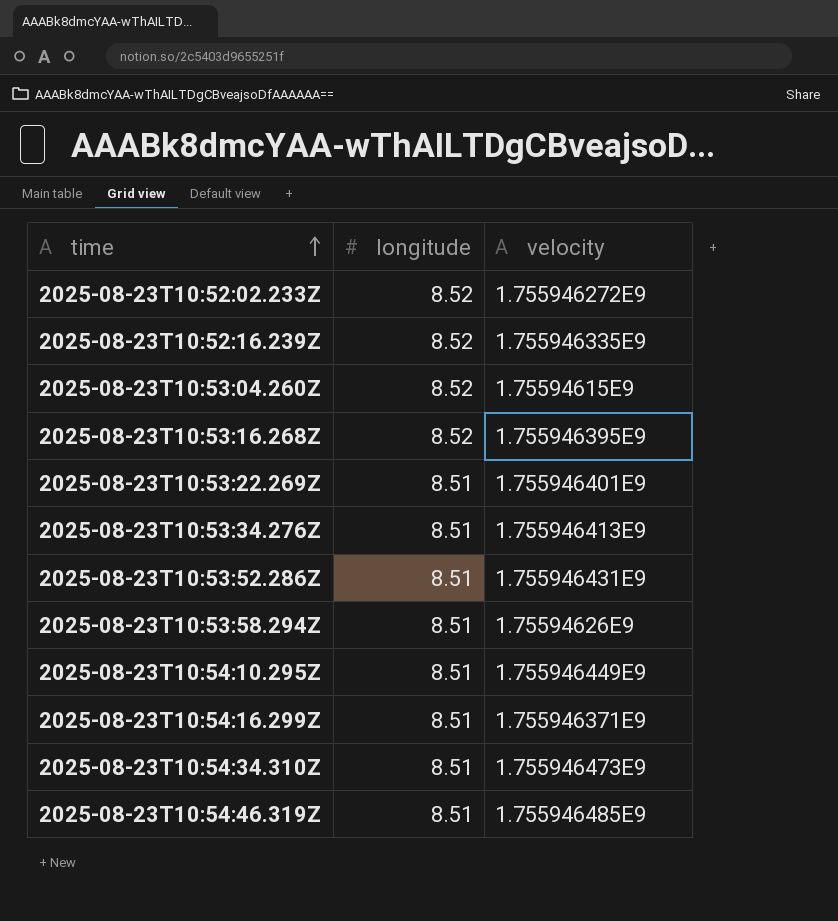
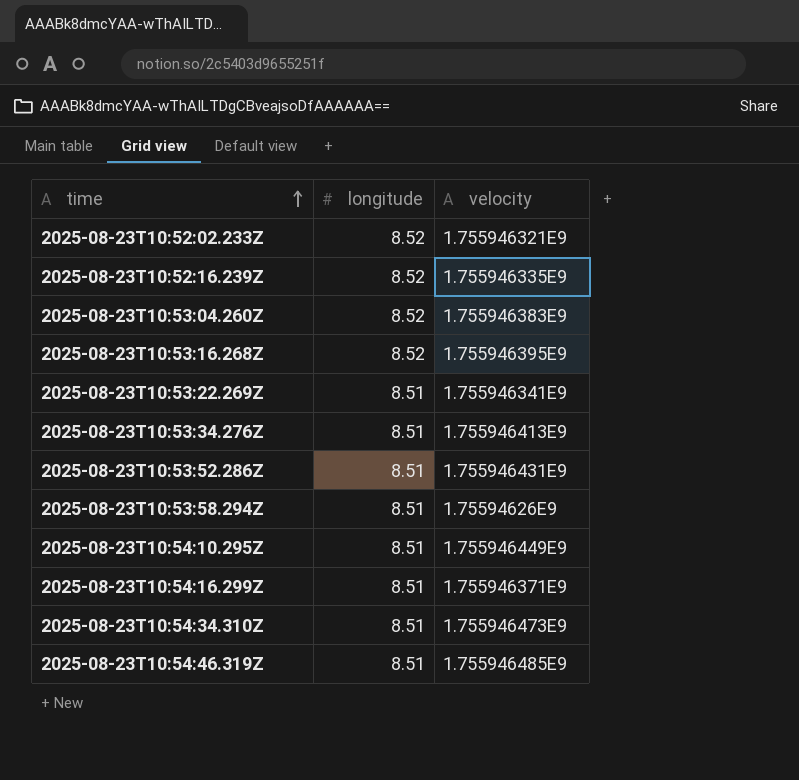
2025-08-23T10:52:02.233Z | velocity: 1.755946272E9 -> 1.755946321E9
2025-08-23T10:53:04.260Z | velocity: 1.75594615E9 -> 1.755946383E9
2025-08-23T10:53:22.269Z | velocity: 1.755946401E9 -> 1.755946341E9

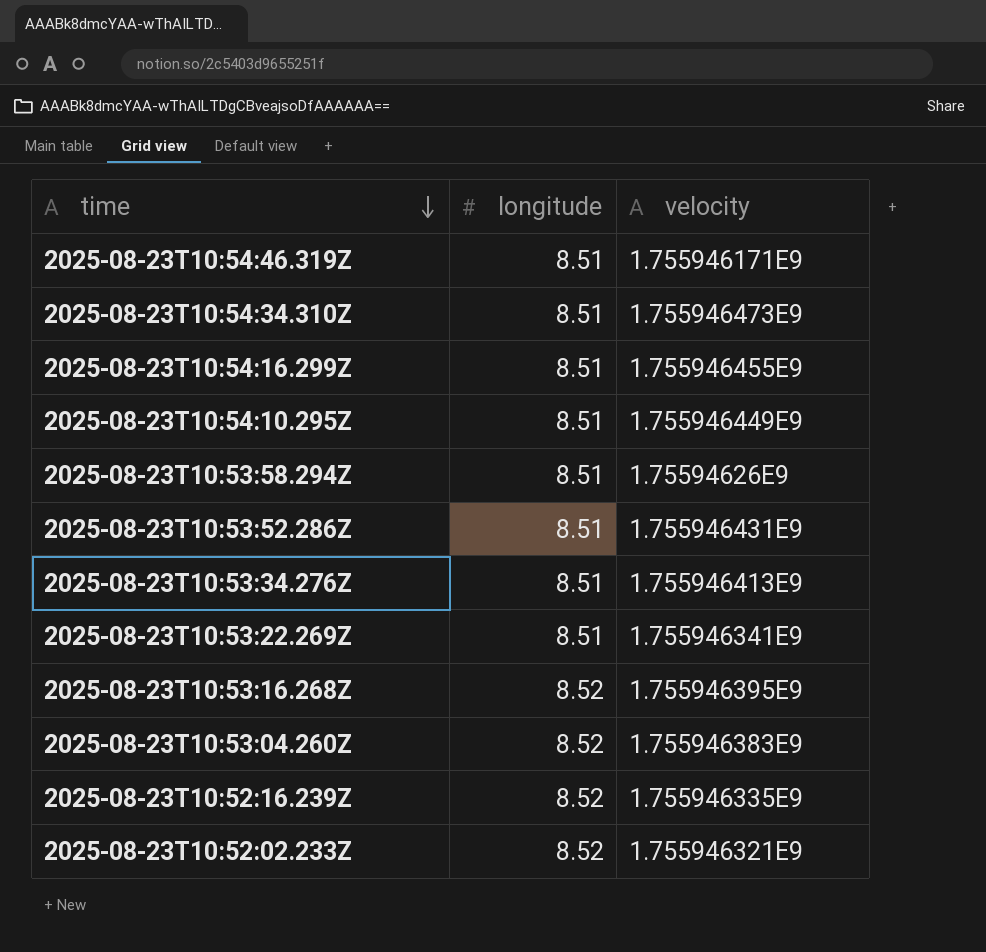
row order: time ascending -> time descending
2025-08-23T10:54:46.319Z | velocity: 1.755946485E9 -> 1.755946171E9
2025-08-23T10:54:16.299Z | velocity: 1.755946371E9 -> 1.755946455E9

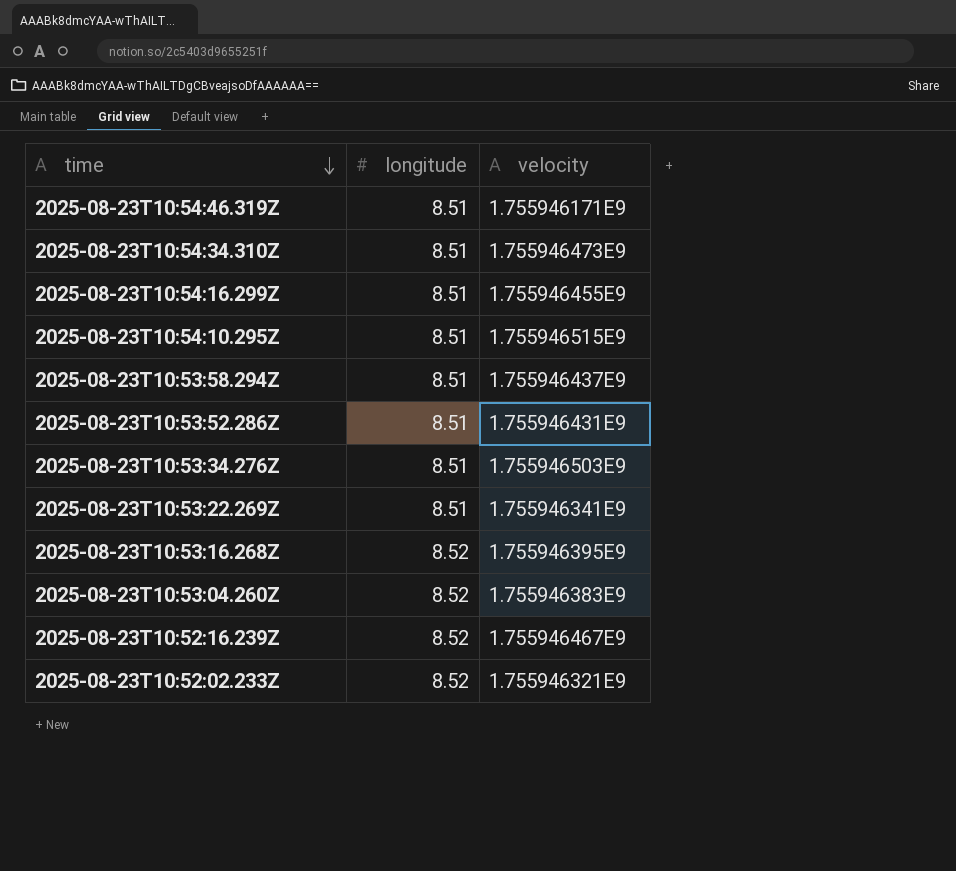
2025-08-23T10:54:10.295Z | velocity: 1.755946449E9 -> 1.755946515E9
2025-08-23T10:53:58.294Z | velocity: 1.75594626E9 -> 1.755946437E9
2025-08-23T10:53:34.276Z | velocity: 1.755946413E9 -> 1.755946503E9
2025-08-23T10:52:16.239Z | velocity: 1.755946335E9 -> 1.755946467E9

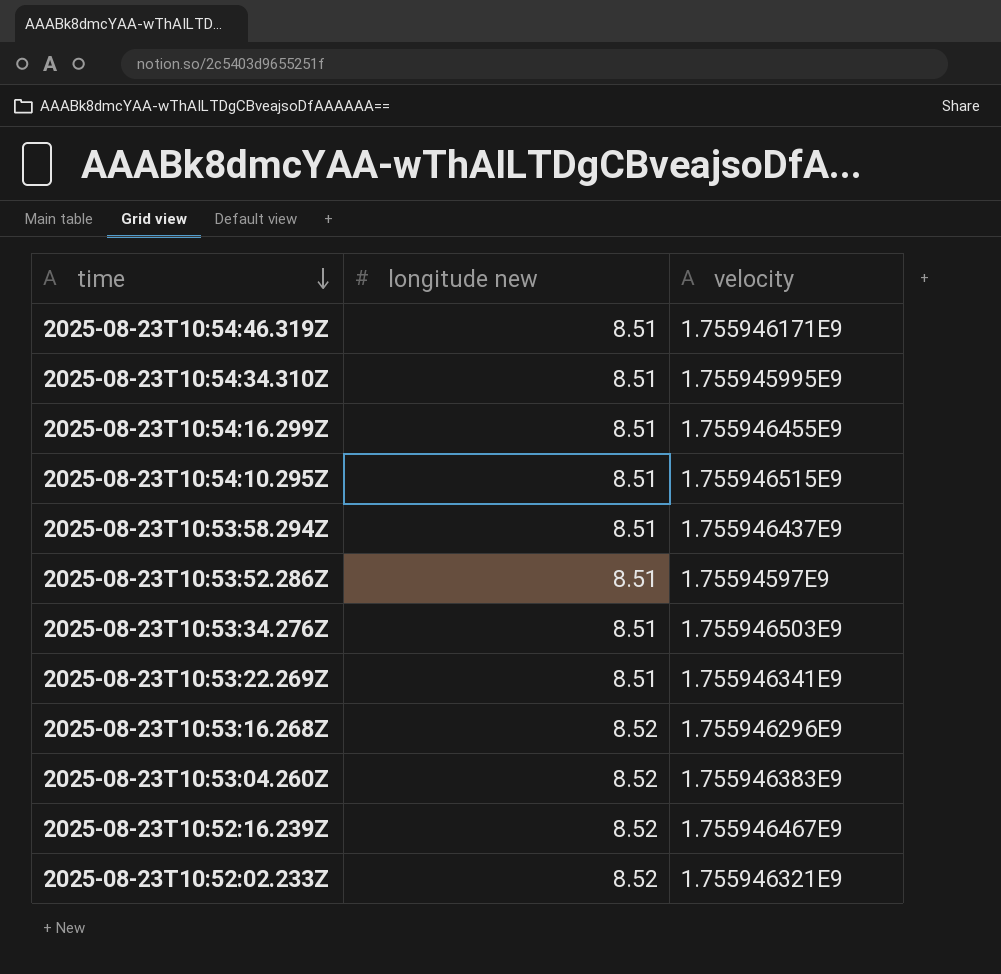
column name: longitude -> longitude new
2025-08-23T10:54:34.310Z | velocity: 1.755946473E9 -> 1.755945995E9
2025-08-23T10:53:52.286Z | velocity: 1.755946431E9 -> 1.75594597E9
2025-08-23T10:53:16.268Z | velocity: 1.755946395E9 -> 1.755946296E9

